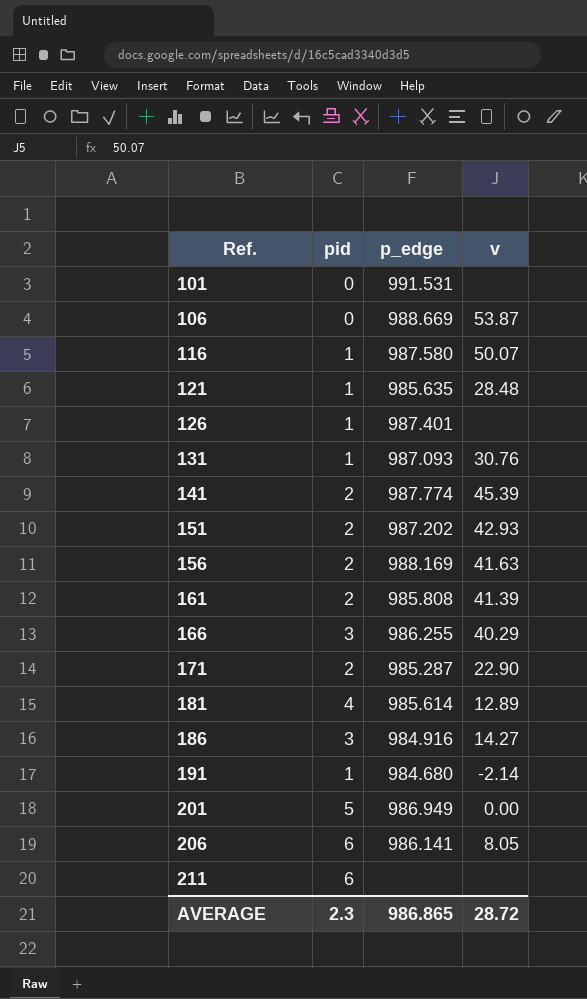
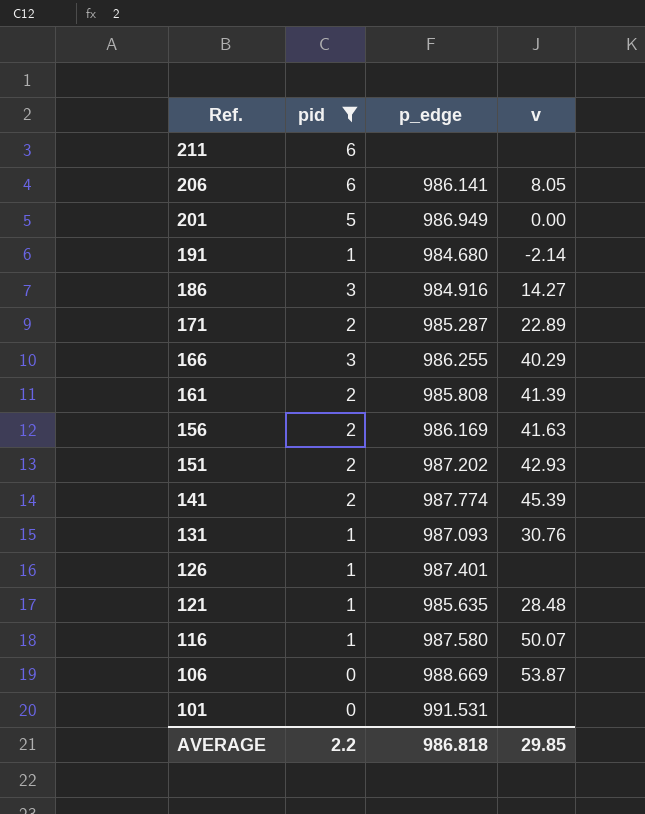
filter: none -> pid != 4
row order: Ref. ascending -> Ref. descending
171 | v: 22.90 -> 22.89
156 | p_edge: 988.169 -> 986.169
AVERAGE | pid: 2.3 -> 2.2
AVERAGE | p_edge: 986.865 -> 986.818
AVERAGE | v: 28.72 -> 29.85

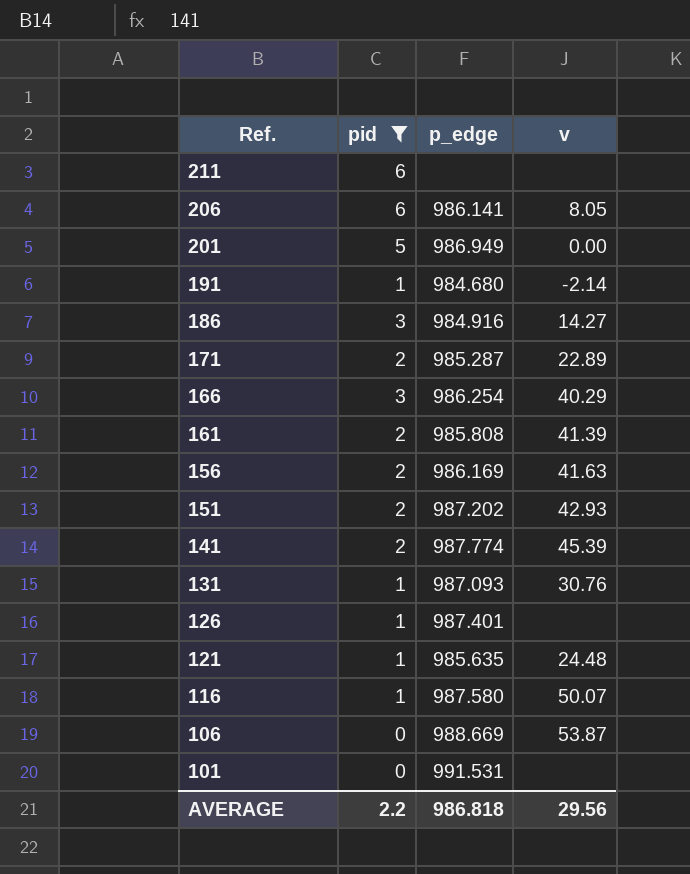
166 | p_edge: 986.255 -> 986.254
121 | v: 28.48 -> 24.48
AVERAGE | v: 29.85 -> 29.56

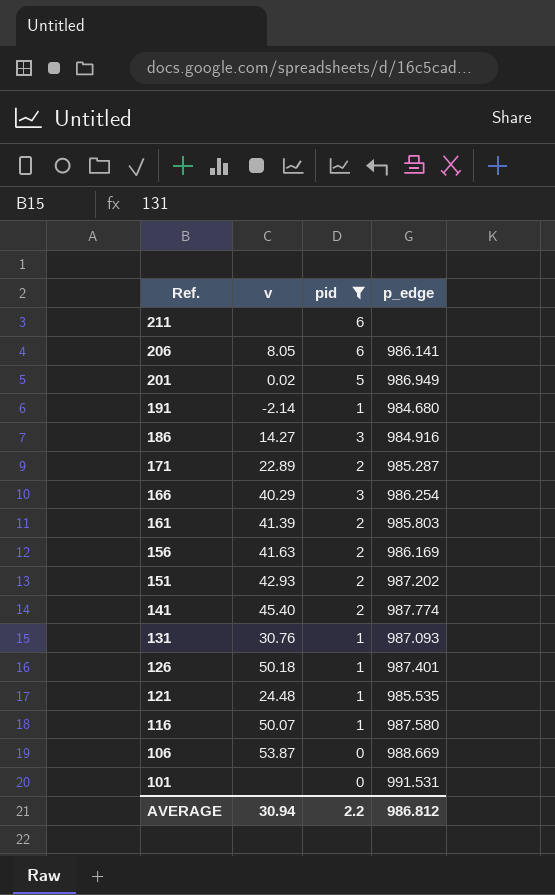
column v | position: 4 -> 2
201 | v: 0.00 -> 0.02
161 | p_edge: 985.808 -> 985.803
141 | v: 45.39 -> 45.40
126 | v: none -> 50.18
121 | p_edge: 985.635 -> 985.535
AVERAGE | v: 29.56 -> 30.94
AVERAGE | p_edge: 986.818 -> 986.812

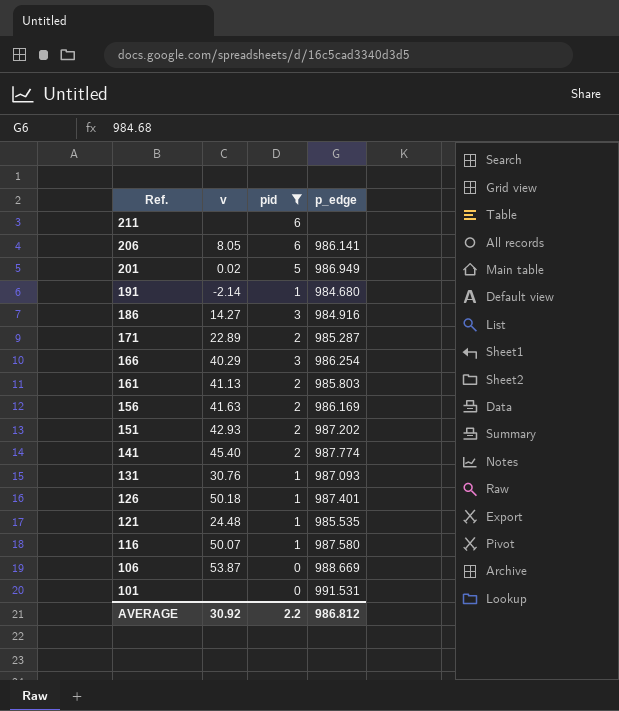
161 | v: 41.39 -> 41.13
AVERAGE | v: 30.94 -> 30.92

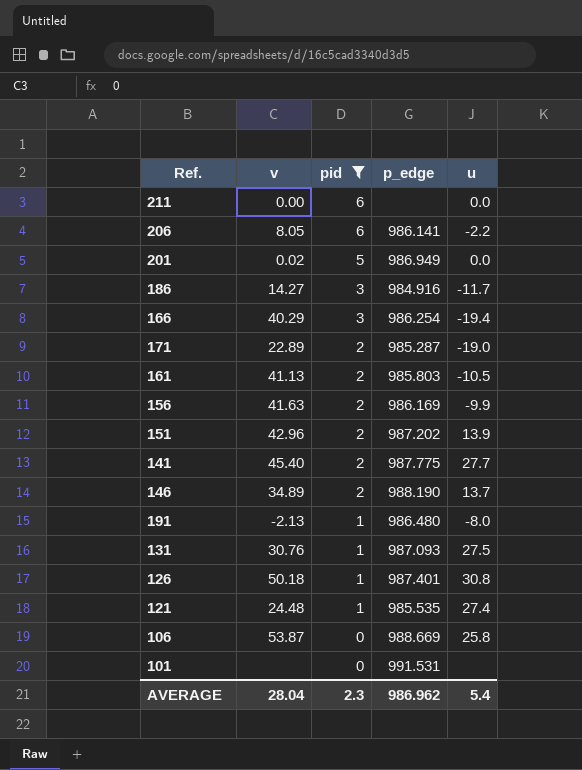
row order: Ref. descending -> pid descending
column u | position: none -> 5
row 116: 50.07 | 1 | 987.580 -> none
211 | v: none -> 0.00
151 | v: 42.93 -> 42.96
141 | p_edge: 987.774 -> 987.775
row 146: none -> 34.89 | 2 | 988.190 | 13.7
191 | v: -2.14 -> -2.13
191 | p_edge: 984.680 -> 986.480
AVERAGE | v: 30.92 -> 28.04
AVERAGE | pid: 2.2 -> 2.3
AVERAGE | p_edge: 986.812 -> 986.962

